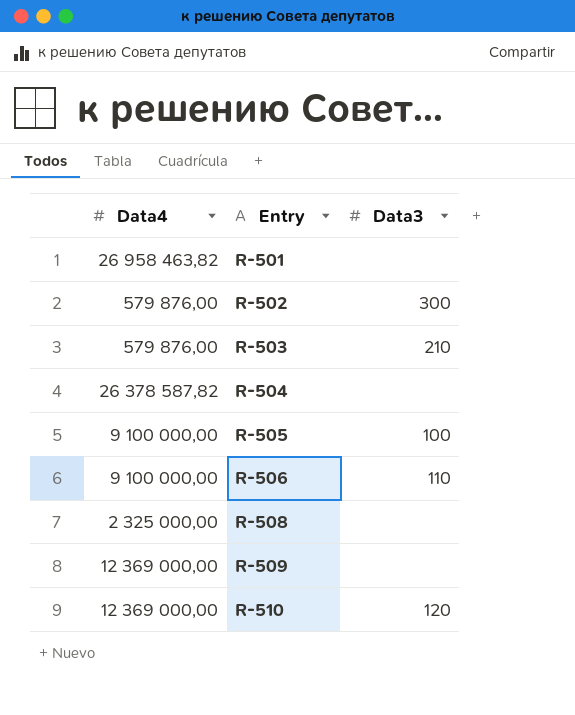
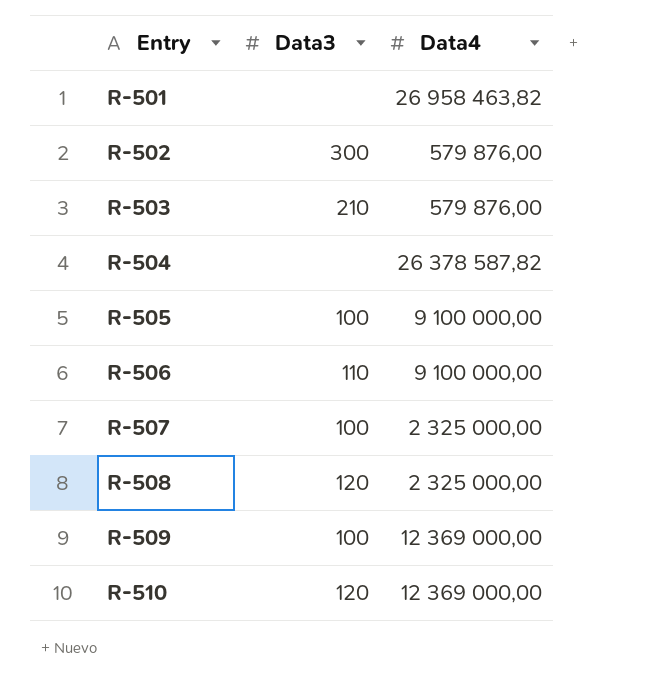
column Data4 | position: 1 -> 3
row R-507: none -> 100 | 2 325 000,00
R-508 | Data3: none -> 120
R-509 | Data3: none -> 100

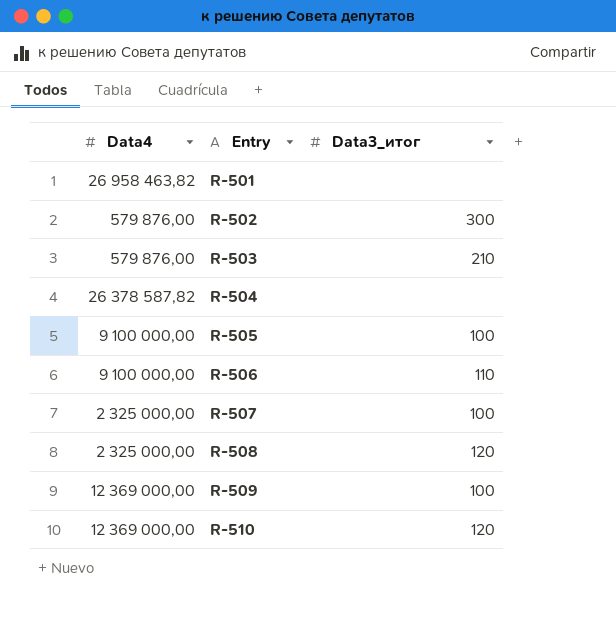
column Data4 | position: 3 -> 1
column name: Data3 -> Data3_итог

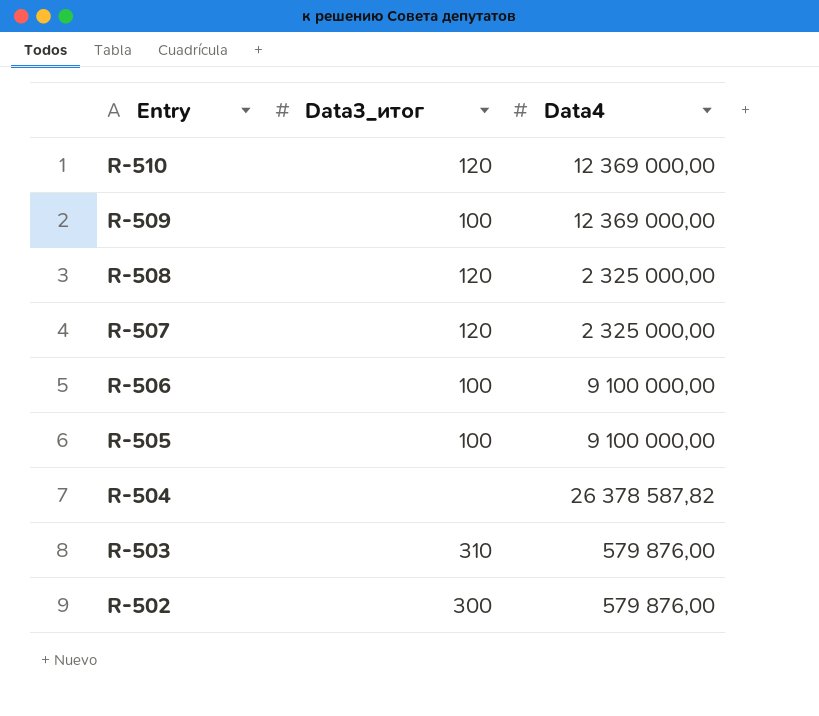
row order: Entry ascending -> Entry descending
column Data4 | position: 1 -> 3
row R-501: 26 958 463,82 | none -> none
R-507 | Data3_итог: 100 -> 120
R-506 | Data3_итог: 110 -> 100
R-503 | Data3_итог: 210 -> 310

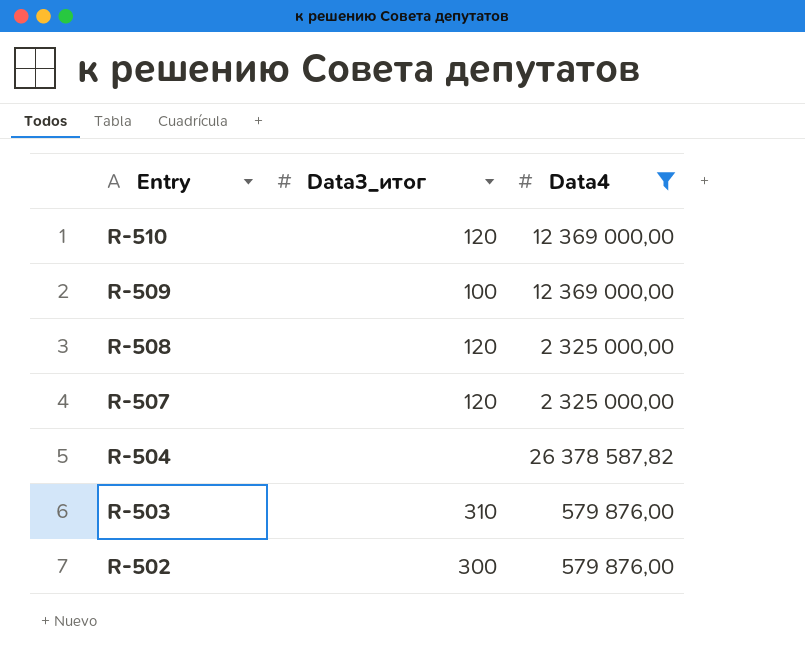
filter: none -> Data4 != 9 100 000,00

